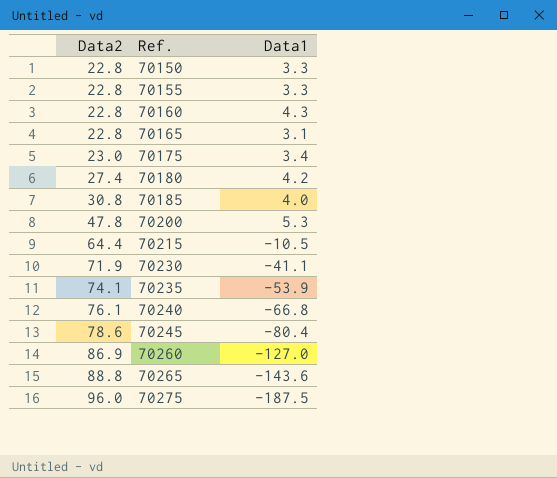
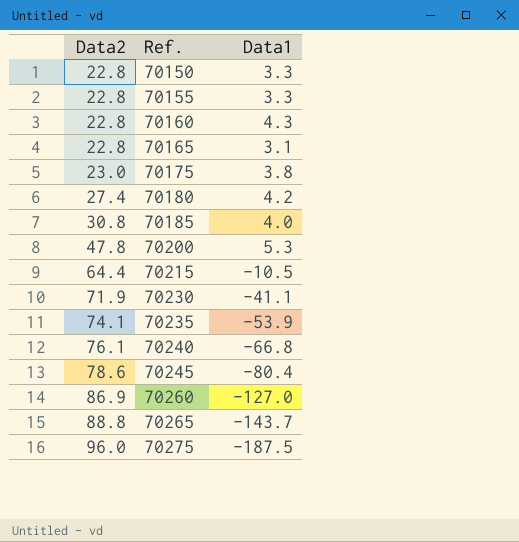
70175 | Data1: 3.4 -> 3.8
70265 | Data1: -143.6 -> -143.7

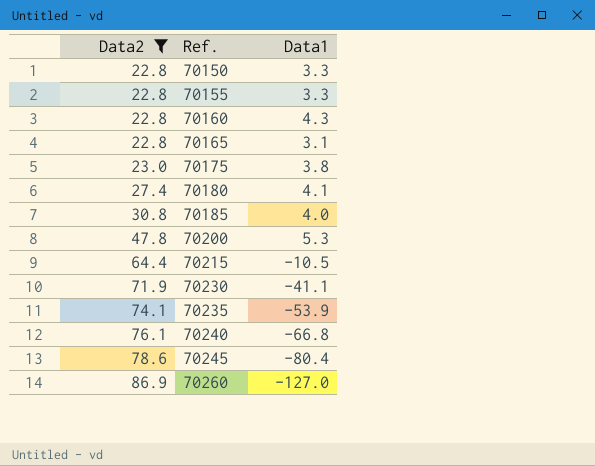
filter: none -> Data2 <= 86.9
70180 | Data1: 4.2 -> 4.1

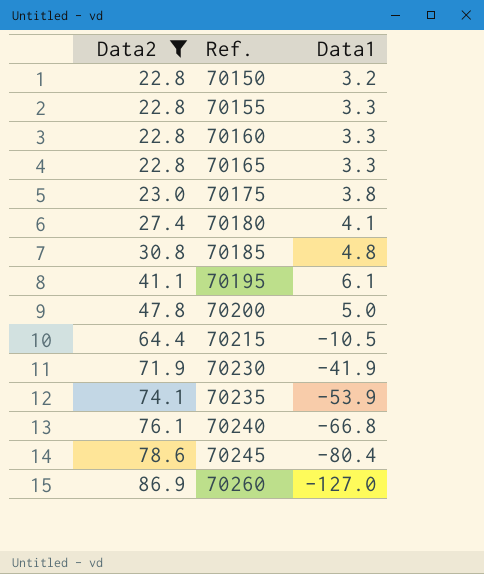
70150 | Data1: 3.3 -> 3.2
70160 | Data1: 4.3 -> 3.3
70165 | Data1: 3.1 -> 3.3
70185 | Data1: 4.0 -> 4.8
row 70195: none -> 41.1 | 6.1
70200 | Data1: 5.3 -> 5.0
70230 | Data1: -41.1 -> -41.9

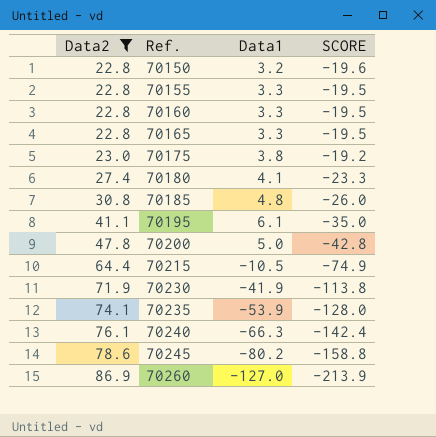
column SCORE | formula: none -> [Data1] - [Data2]
70240 | Data1: -66.8 -> -66.3
70245 | Data1: -80.4 -> -80.2

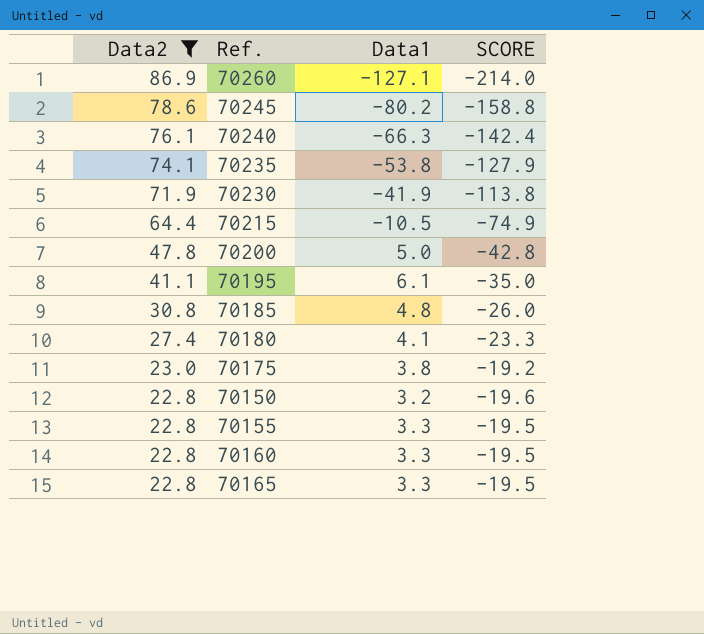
row order: Data2 ascending -> Data2 descending
70260 | Data1: -127.0 -> -127.1
70260 | SCORE: -213.9 -> -214.0
70235 | Data1: -53.9 -> -53.8
70235 | SCORE: -128.0 -> -127.9

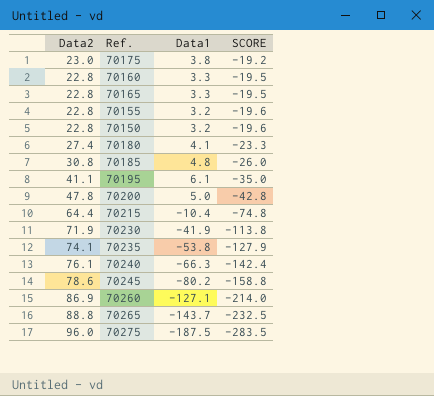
filter: Data2 <= 86.9 -> none
row order: Data2 descending -> SCORE descending
70155 | Data1: 3.3 -> 3.2
70155 | SCORE: -19.5 -> -19.6
70215 | Data1: -10.5 -> -10.4
70215 | SCORE: -74.9 -> -74.8

